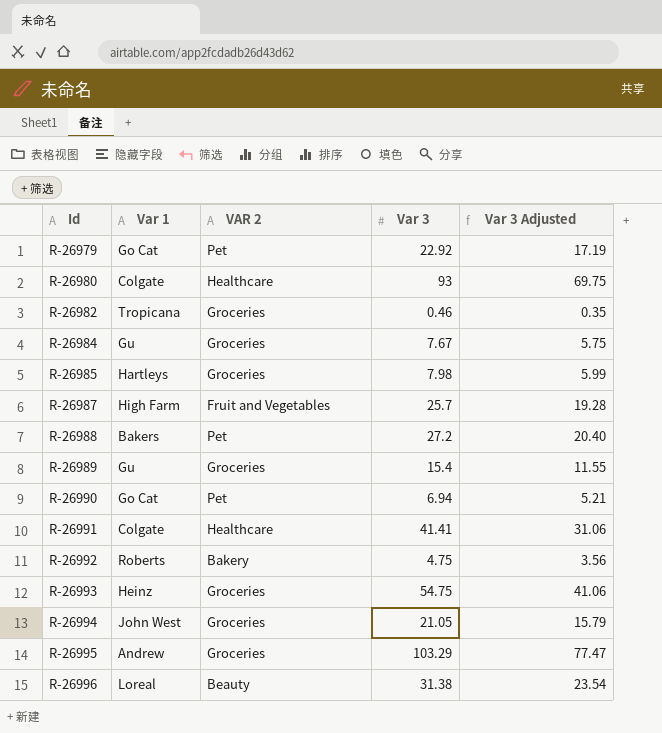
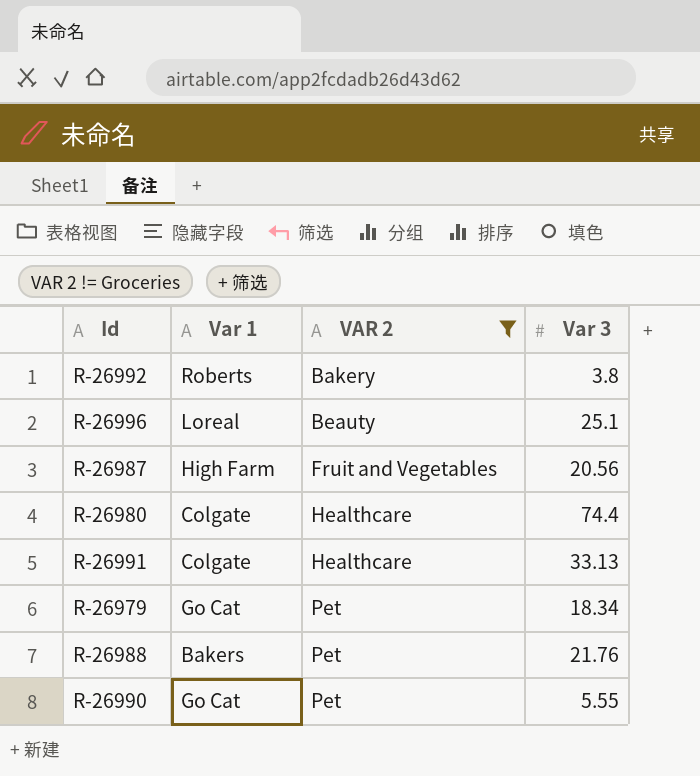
filter: none -> VAR 2 != Groceries
row order: Id ascending -> VAR 2 ascending
column Var 3 Adjusted | formula: [Var 3] * 0.75 -> none
R-26992 | Var 3: 4.75 -> 3.8
R-26996 | Var 3: 31.38 -> 25.1
R-26987 | Var 3: 25.7 -> 20.56
R-26980 | Var 3: 93 -> 74.4
R-26991 | Var 3: 41.41 -> 33.13
R-26979 | Var 3: 22.92 -> 18.34
R-26988 | Var 3: 27.2 -> 21.76
R-26990 | Var 3: 6.94 -> 5.55

